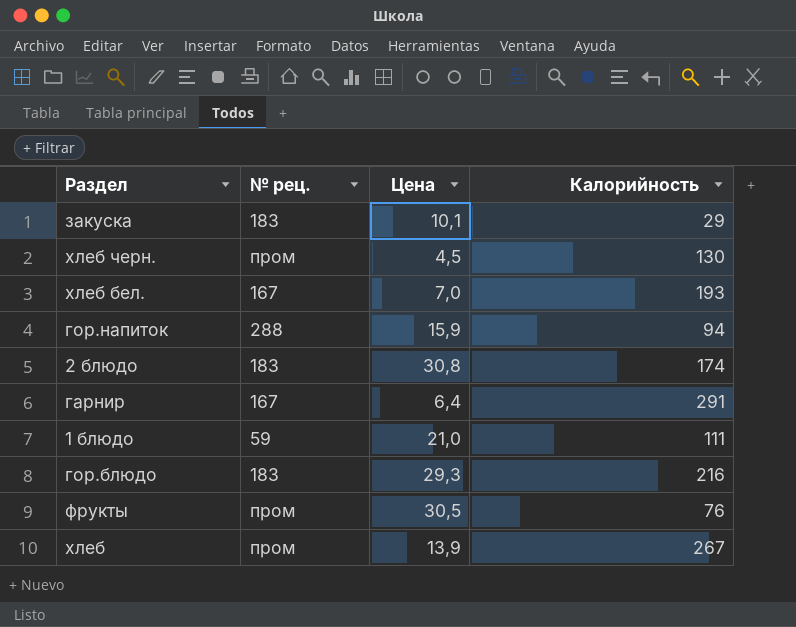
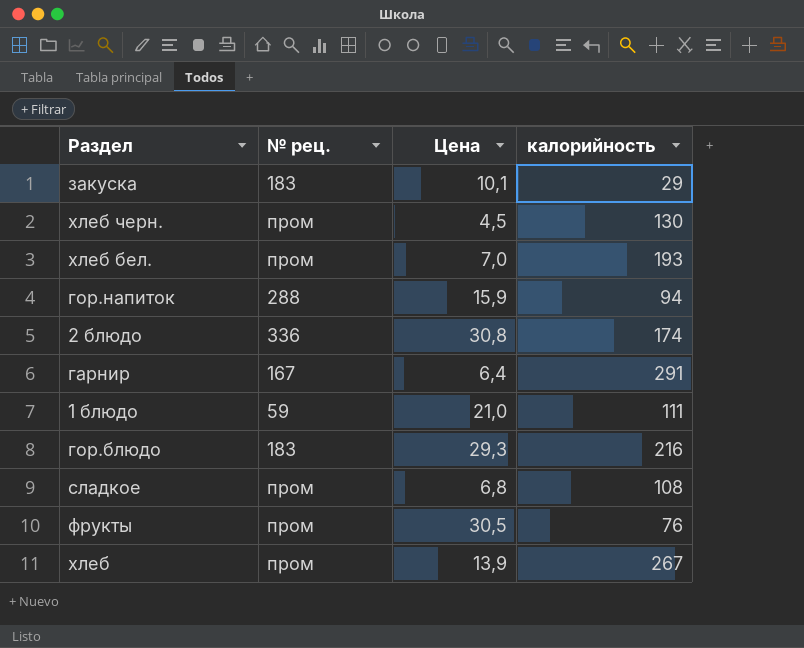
column name: Калорийность -> калорийность
хлеб бел. | № рец.: 167 -> пром
2 блюдо | № рец.: 183 -> 336
row сладкое: none -> пром | 6,8 | 108

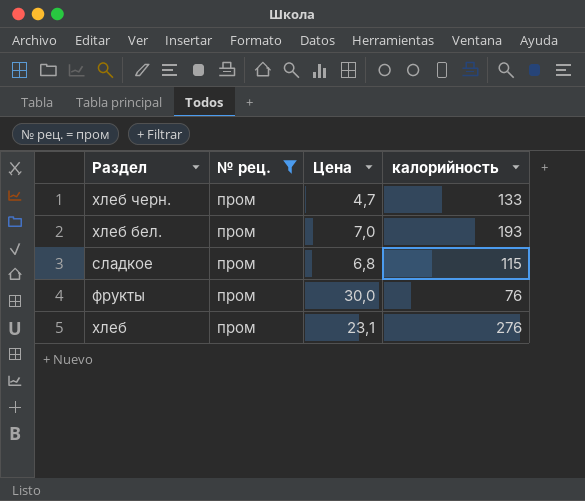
filter: none -> № рец. = пром
хлеб черн. | Цена: 4,5 -> 4,7
хлеб черн. | калорийность: 130 -> 133
сладкое | калорийность: 108 -> 115
фрукты | Цена: 30,5 -> 30,0
хлеб | Цена: 13,9 -> 23,1
хлеб | калорийность: 267 -> 276

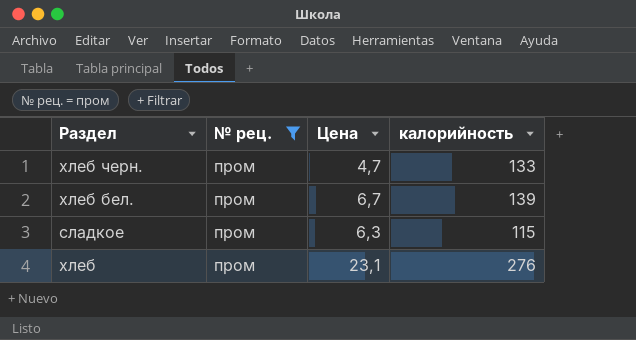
row фрукты: пром | 30,0 | 76 -> none
хлеб бел. | Цена: 7,0 -> 6,7
хлеб бел. | калорийность: 193 -> 139
сладкое | Цена: 6,8 -> 6,3

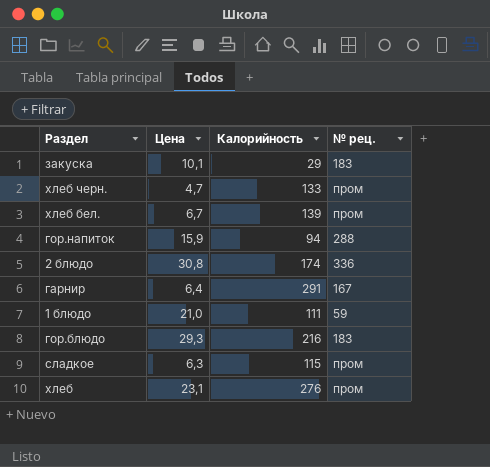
filter: № рец. = пром -> none
column name: калорийность -> Калорийность
column № рец. | position: 2 -> 4

